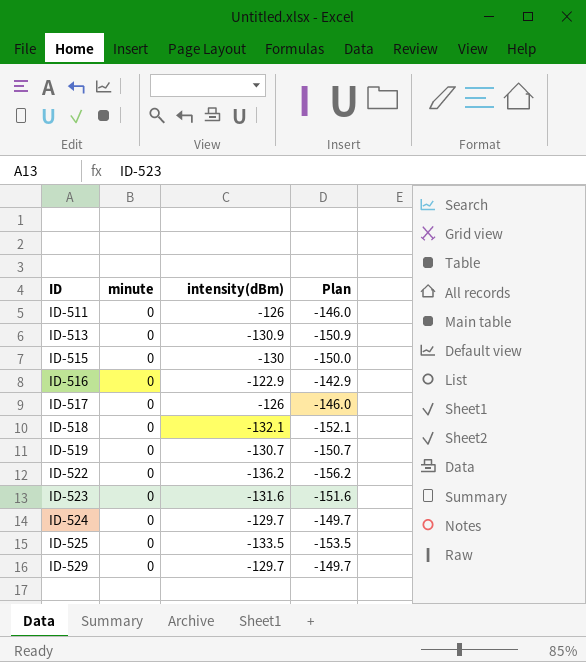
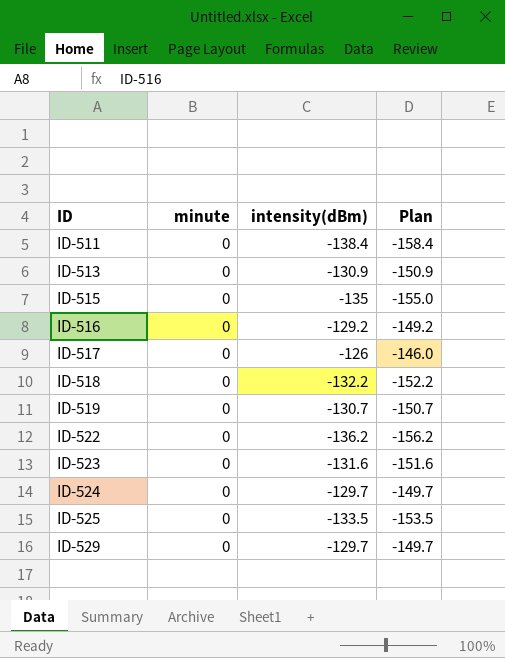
ID-511 | intensity(dBm): -126 -> -138.4
ID-511 | Plan: -146.0 -> -158.4
ID-515 | intensity(dBm): -130 -> -135
ID-515 | Plan: -150.0 -> -155.0
ID-516 | intensity(dBm): -122.9 -> -129.2
ID-516 | Plan: -142.9 -> -149.2
ID-518 | intensity(dBm): -132.1 -> -132.2
ID-518 | Plan: -152.1 -> -152.2

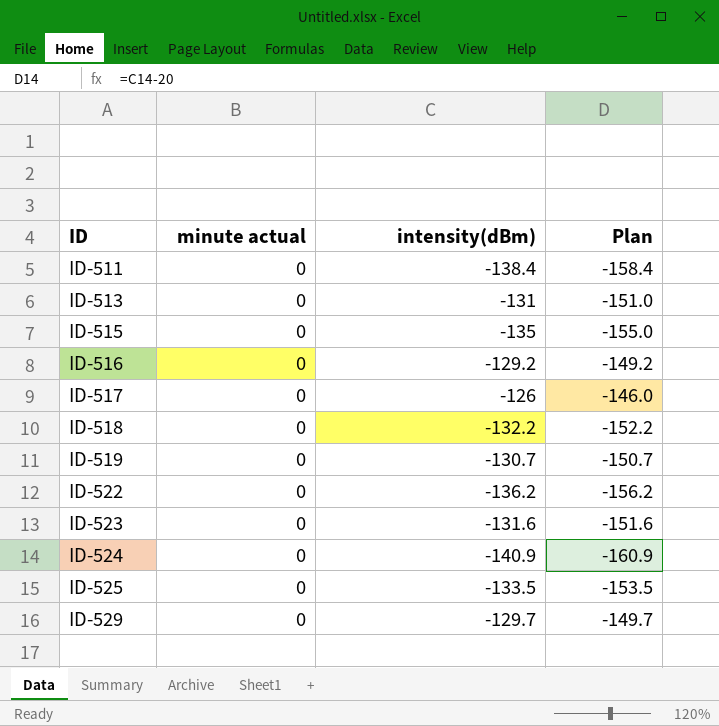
column name: minute -> minute actual
ID-513 | intensity(dBm): -130.9 -> -131
ID-513 | Plan: -150.9 -> -151.0
ID-524 | intensity(dBm): -129.7 -> -140.9
ID-524 | Plan: -149.7 -> -160.9

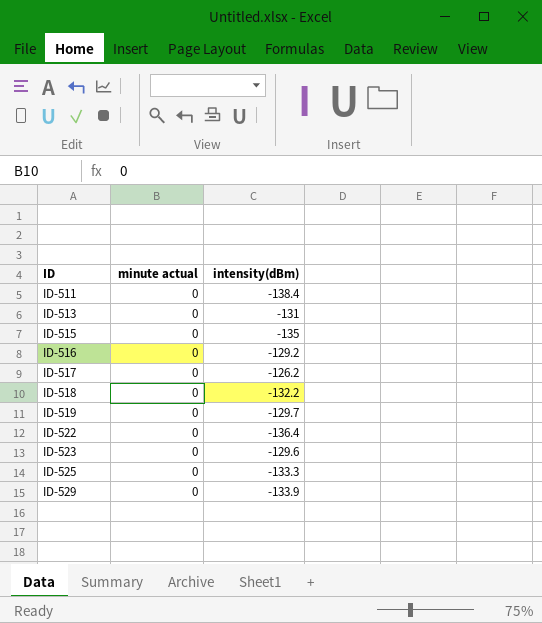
column Plan | formula: [intensity(dBm)] - 20 -> none
row ID-524: 0 | -140.9 | -160.9 -> none
ID-517 | intensity(dBm): -126 -> -126.2
ID-519 | intensity(dBm): -130.7 -> -129.7
ID-522 | intensity(dBm): -136.2 -> -136.4
ID-523 | intensity(dBm): -131.6 -> -129.6
ID-525 | intensity(dBm): -133.5 -> -133.3
ID-529 | intensity(dBm): -129.7 -> -133.9

